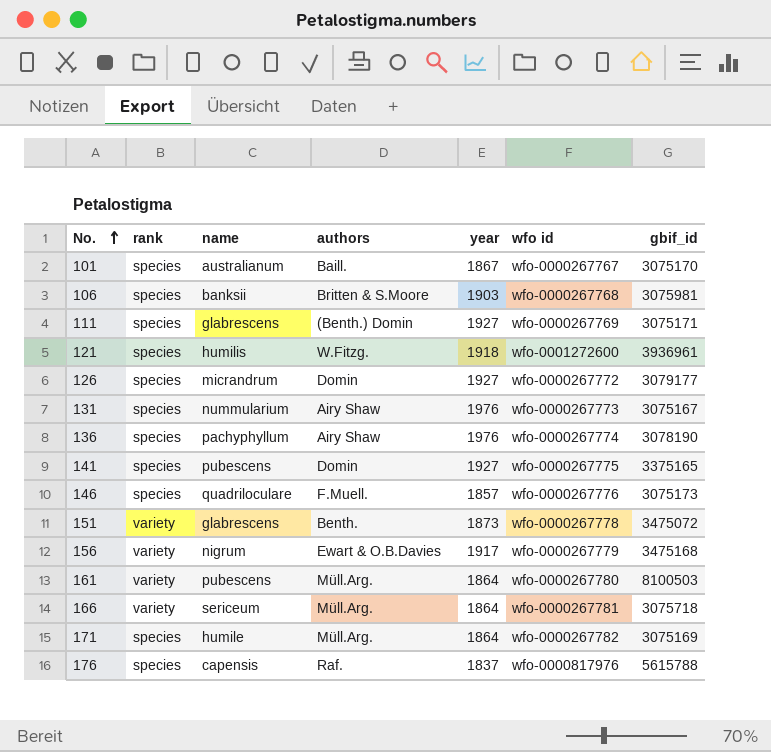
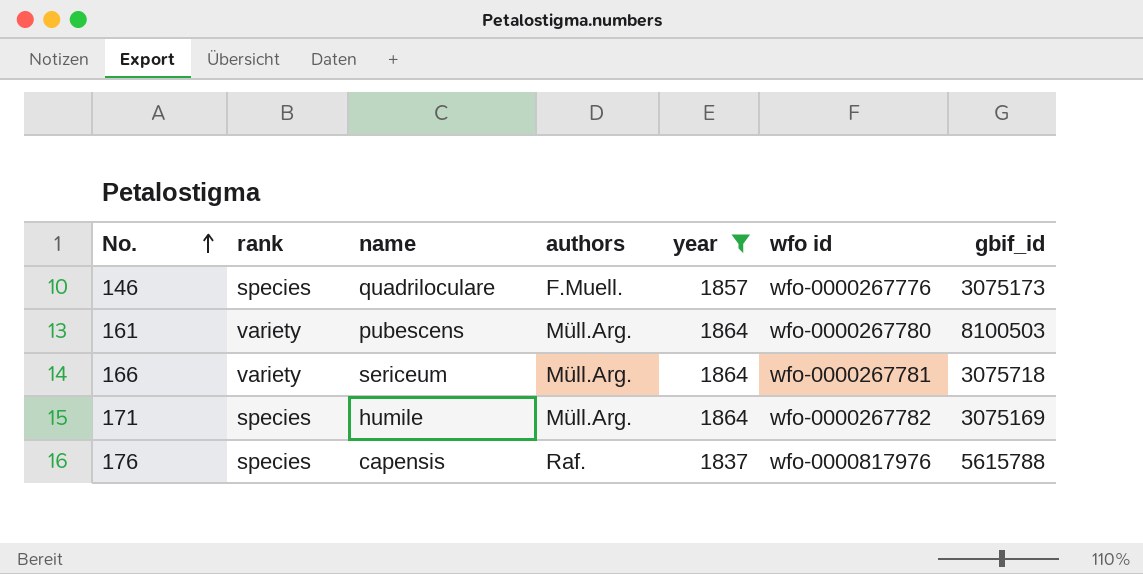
filter: none -> year <= 1864

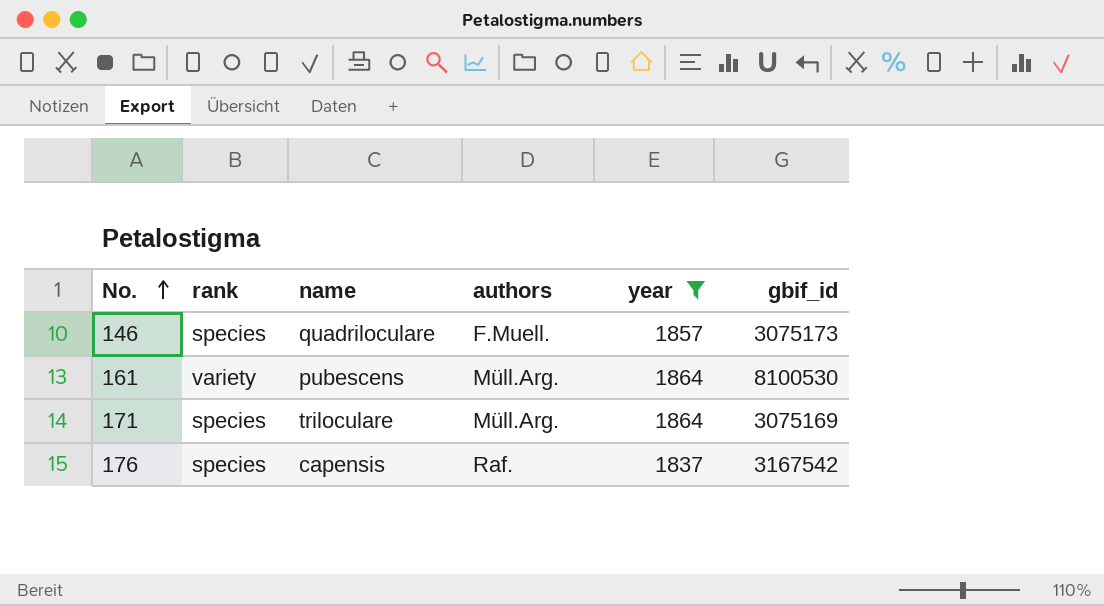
column wfo id | position: 6 -> none
row 166: variety | sericeum | Müll.Arg. | 1864 | wfo-0000267781 | 3075718 -> none
161 | gbif_id: 8100503 -> 8100530
171 | name: humile -> triloculare
176 | gbif_id: 5615788 -> 3167542

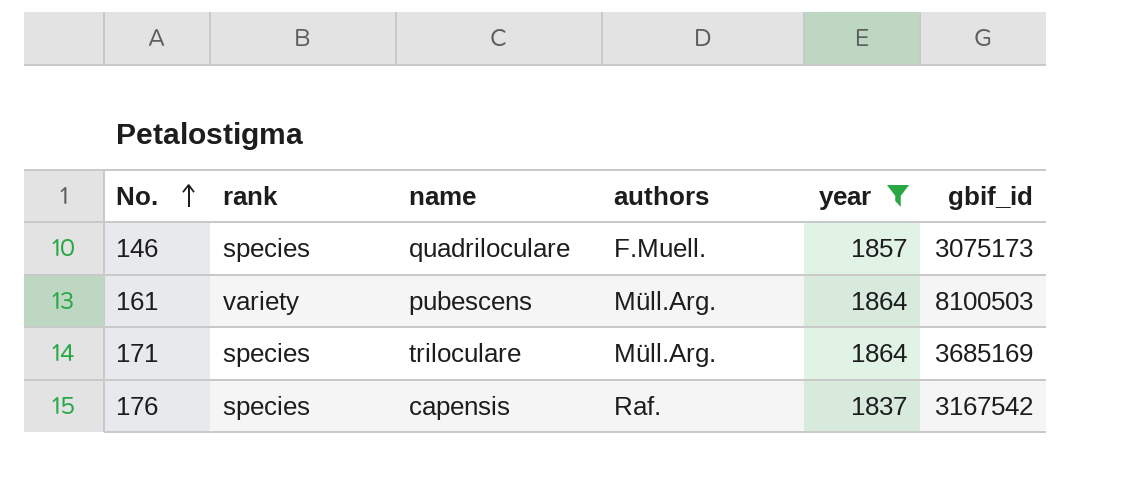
161 | gbif_id: 8100530 -> 8100503
171 | gbif_id: 3075169 -> 3685169

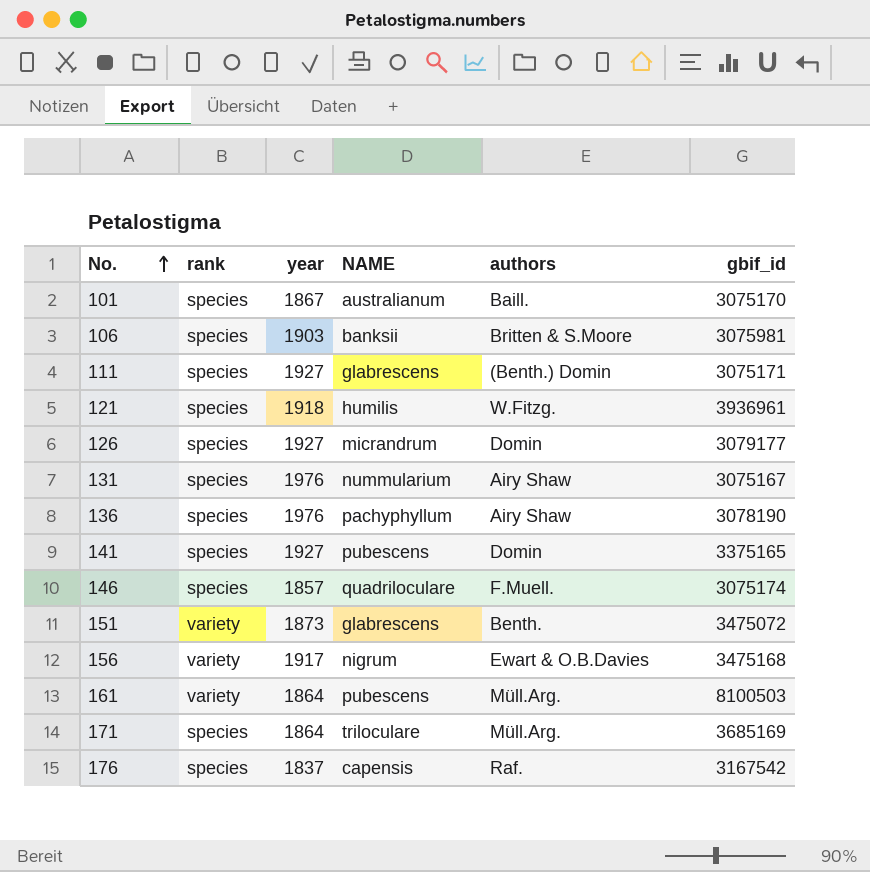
filter: year <= 1864 -> none
column year | position: 5 -> 3
column name: name -> NAME
146 | gbif_id: 3075173 -> 3075174

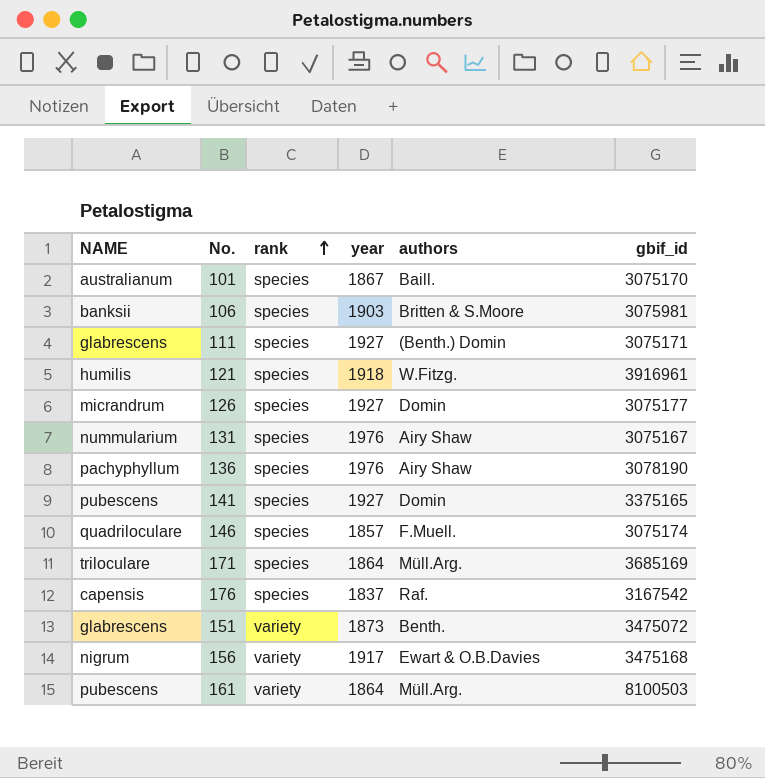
row order: No. ascending -> rank ascending
column NAME | position: 4 -> 1
121 | gbif_id: 3936961 -> 3916961
126 | gbif_id: 3079177 -> 3075177

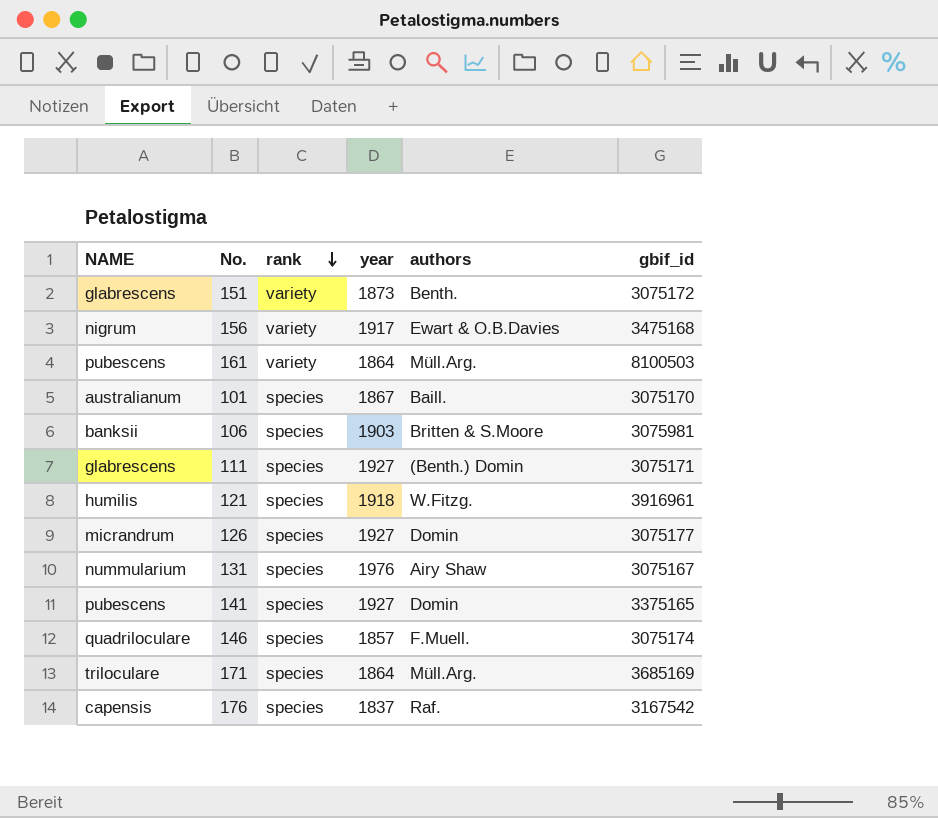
row order: rank ascending -> rank descending
row 136: pachyphyllum | species | 1976 | Airy Shaw | 3078190 -> none
151 | gbif_id: 3475072 -> 3075172

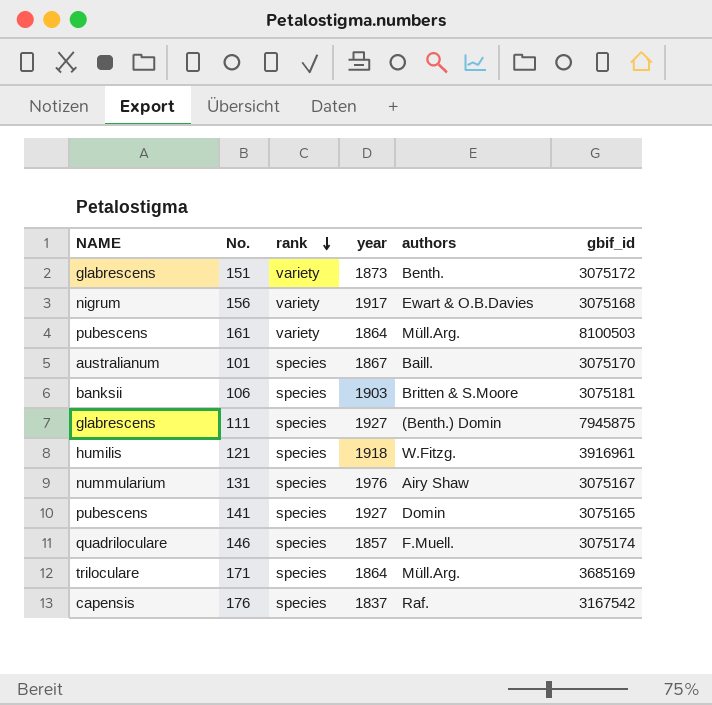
row 126: micrandrum | species | 1927 | Domin | 3075177 -> none
156 | gbif_id: 3475168 -> 3075168
106 | gbif_id: 3075981 -> 3075181
111 | gbif_id: 3075171 -> 7945875
141 | gbif_id: 3375165 -> 3075165

